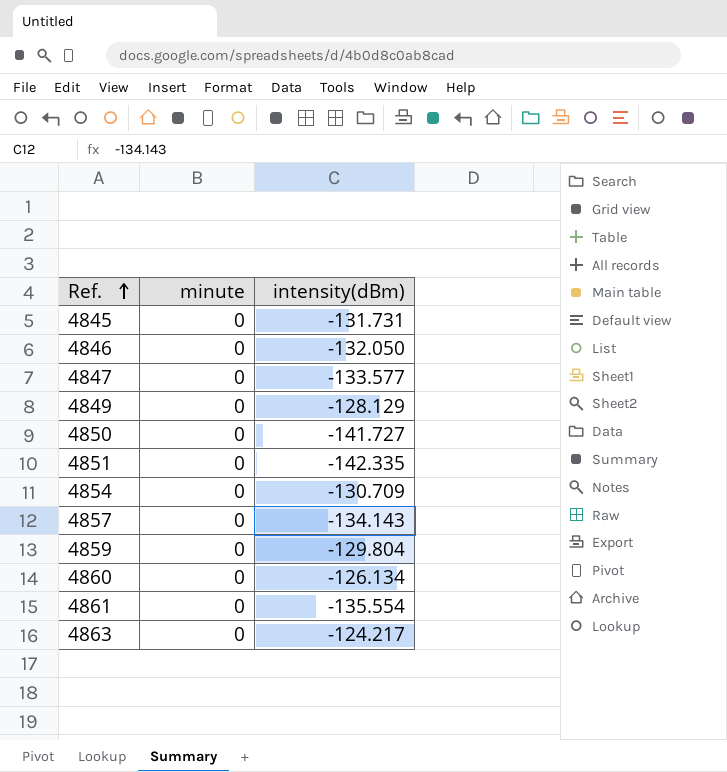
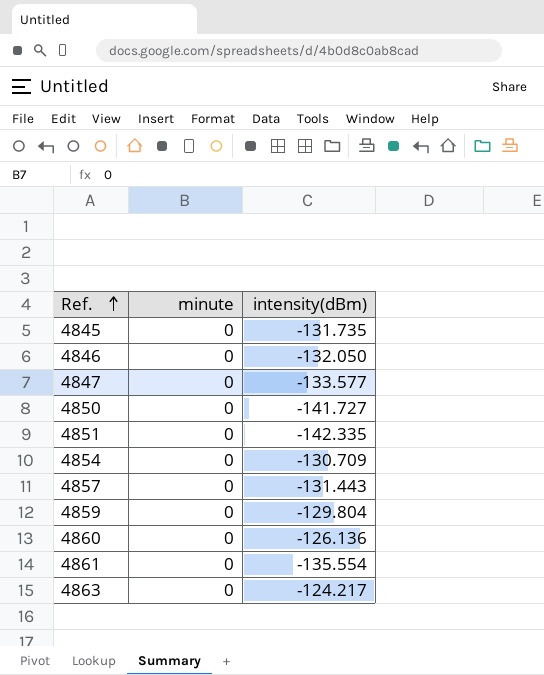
row 4849: 0 | -128.129 -> none
4845 | intensity(dBm): -131.731 -> -131.735
4857 | intensity(dBm): -134.143 -> -131.443
4860 | intensity(dBm): -126.134 -> -126.136

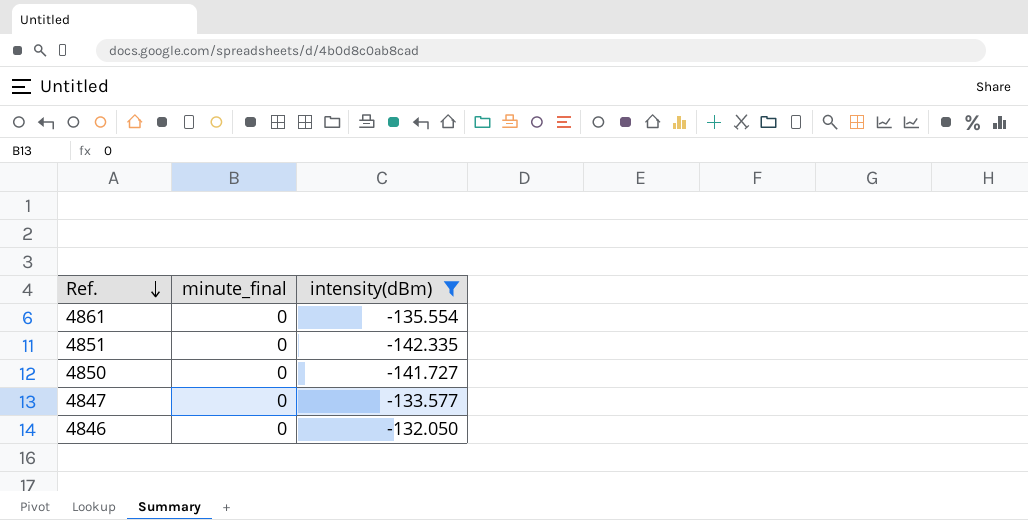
filter: none -> intensity(dBm) <= -132.050
row order: Ref. ascending -> Ref. descending
column name: minute -> minute_final

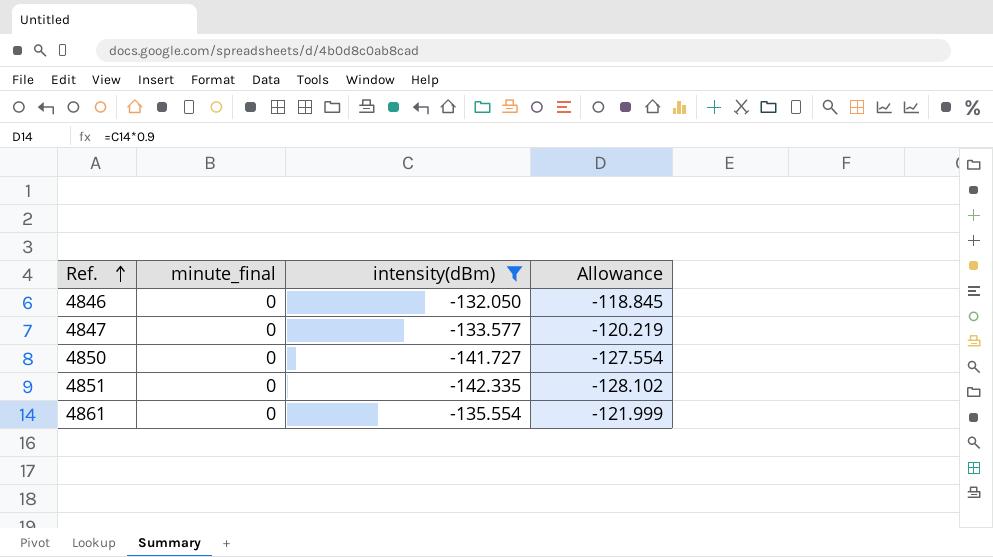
row order: Ref. descending -> Ref. ascending
column Allowance | formula: none -> [intensity(dBm)] * 0.9

